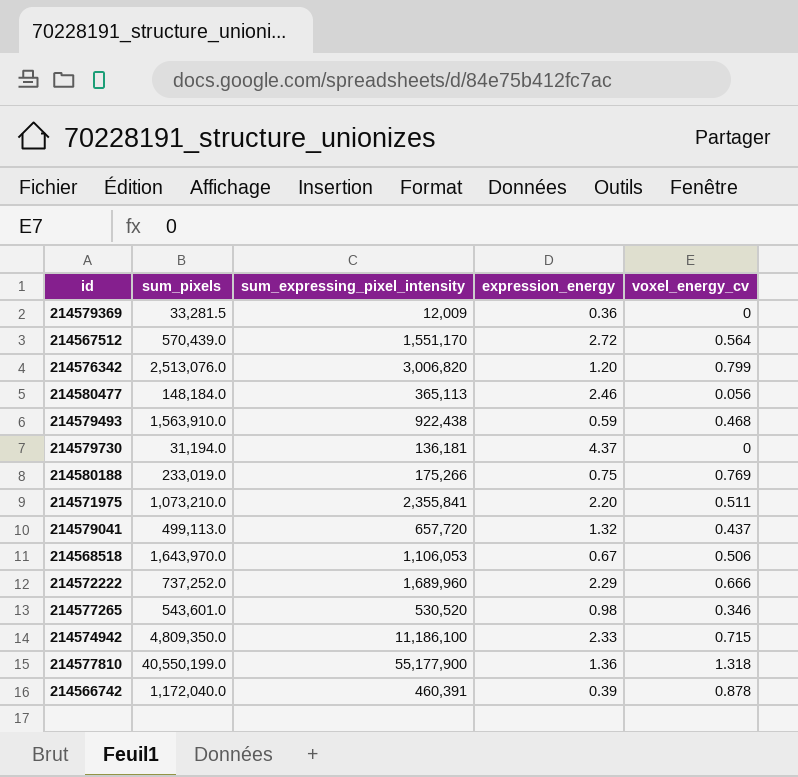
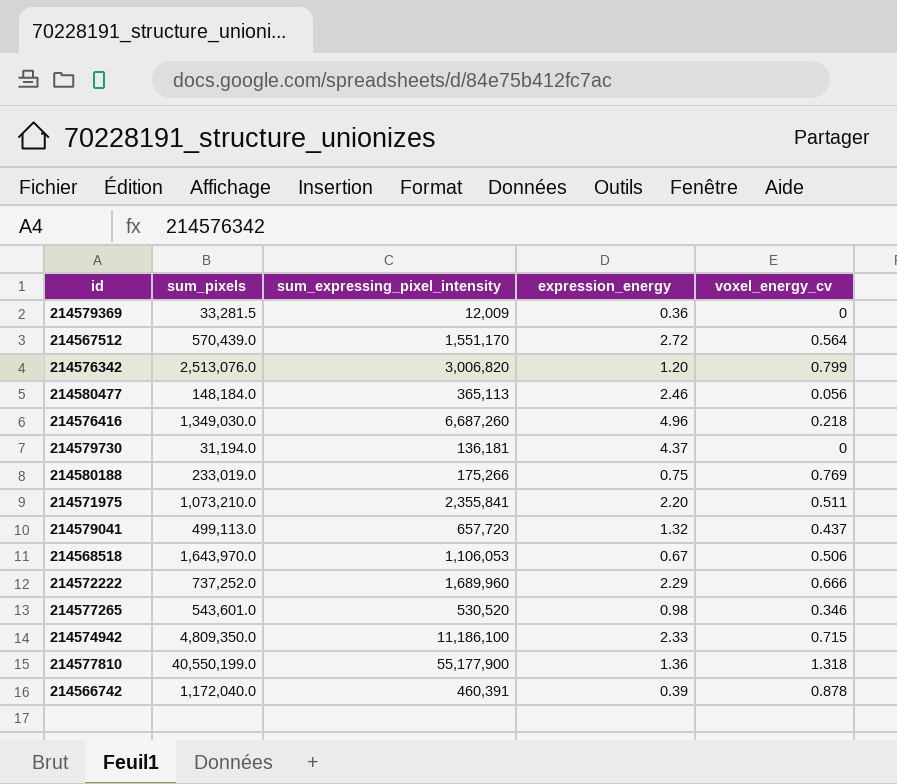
row 214579493: 1,563,910.0 | 922,438 | 0.59 | 0.468 -> none
row 214576416: none -> 1,349,030.0 | 6,687,260 | 4.96 | 0.218

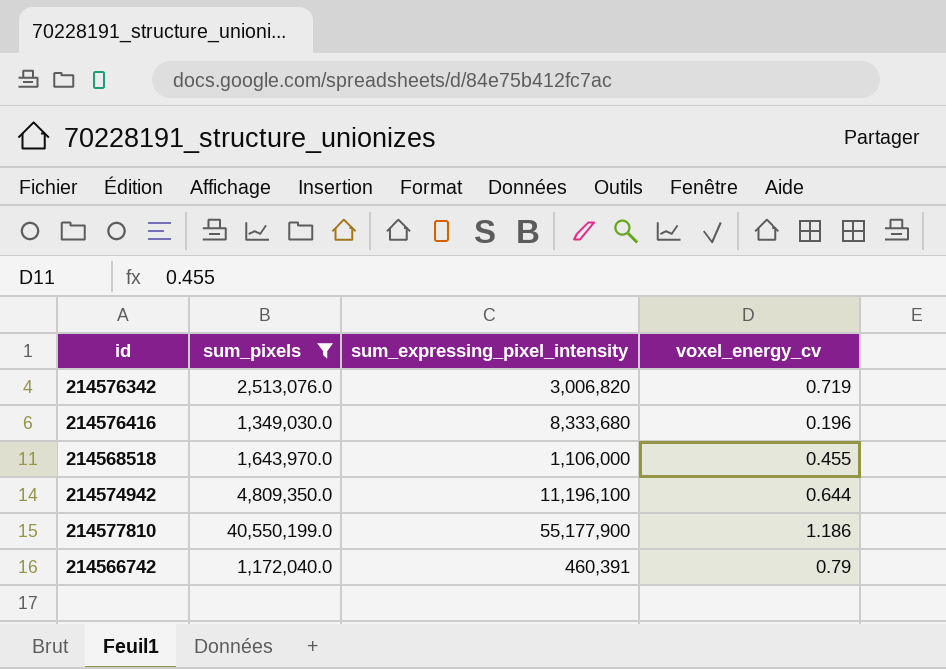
filter: none -> sum_pixels >= 1,172,040.0
column expression_energy | formula: [sum_expressing_pixel_intensity] / [sum_pixels] -> none
214576342 | voxel_energy_cv: 0.799 -> 0.719
214576416 | sum_expressing_pixel_intensity: 6,687,260 -> 8,333,680
214576416 | voxel_energy_cv: 0.218 -> 0.196
214568518 | sum_expressing_pixel_intensity: 1,106,053 -> 1,106,000
214568518 | voxel_energy_cv: 0.506 -> 0.455
214574942 | sum_expressing_pixel_intensity: 11,186,100 -> 11,196,100
214574942 | voxel_energy_cv: 0.715 -> 0.644
214577810 | voxel_energy_cv: 1.318 -> 1.186
214566742 | voxel_energy_cv: 0.878 -> 0.79

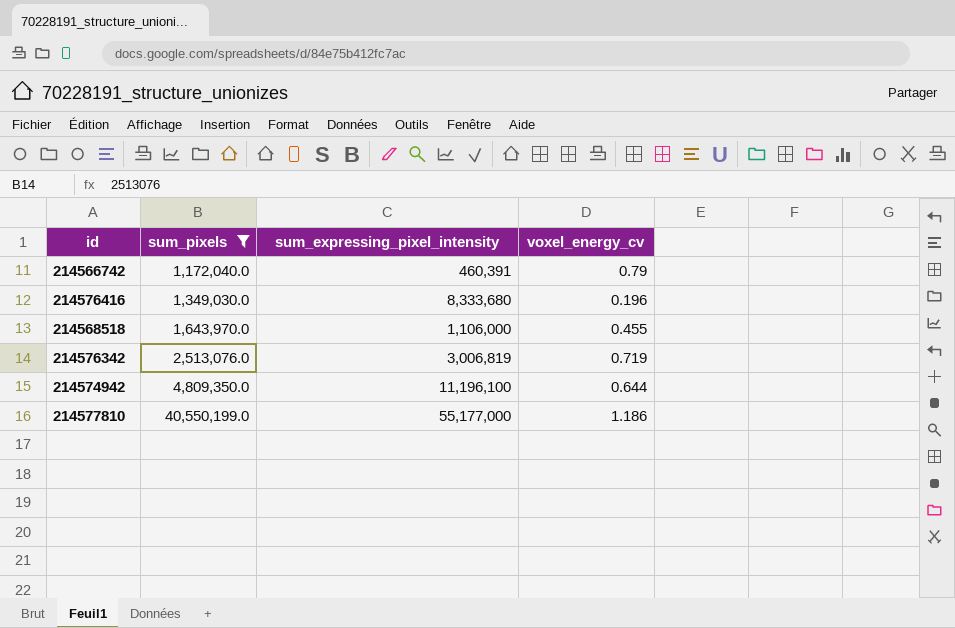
row order: none -> sum_pixels ascending
214576342 | sum_expressing_pixel_intensity: 3,006,820 -> 3,006,819
214577810 | sum_expressing_pixel_intensity: 55,177,900 -> 55,177,000

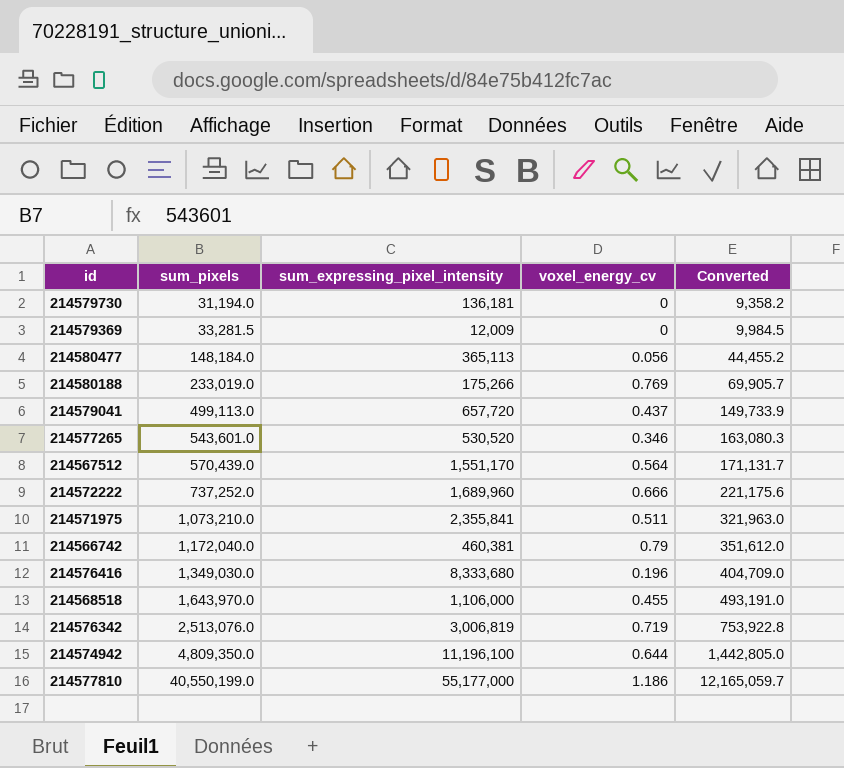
filter: sum_pixels >= 1,172,040.0 -> none
column Converted | formula: none -> [sum_pixels] * 0.3
214566742 | sum_expressing_pixel_intensity: 460,391 -> 460,381

